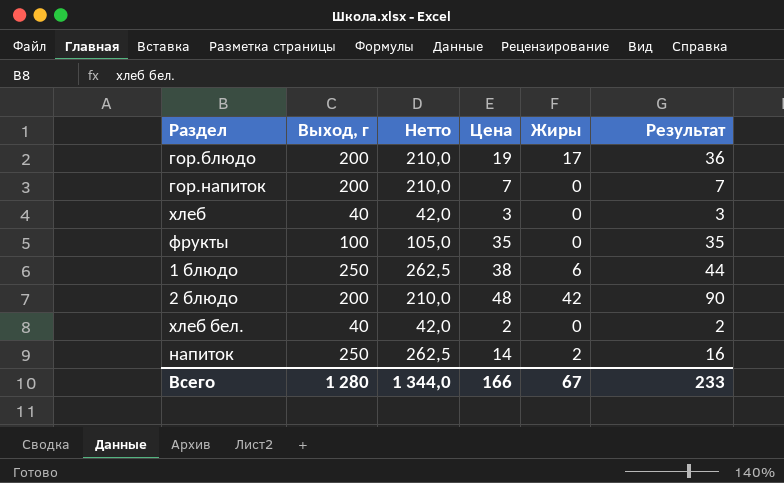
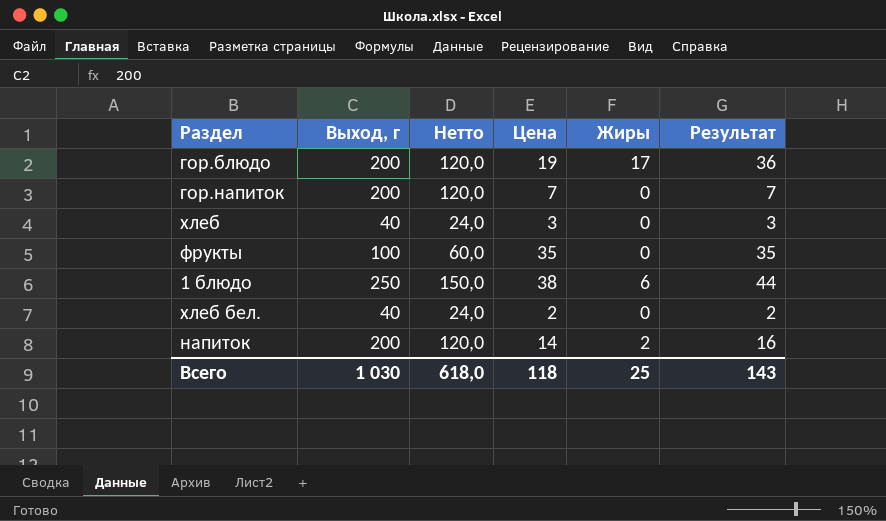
column Нетто | formula: [Выход, г] * 1,05 -> [Выход, г] * 0,6
row 2 блюдо: 200 | 210,0 | 48 | 42 | 90 -> none
напиток | Выход, г: 250 -> 200
Всего | Выход, г: 1 280 -> 1 030
Всего | Нетто: 1 344,0 -> 618,0
Всего | Цена: 166 -> 118
Всего | Жиры: 67 -> 25
Всего | Результат: 233 -> 143

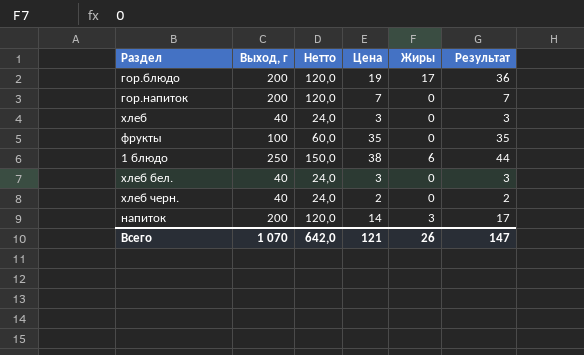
хлеб бел. | Цена: 2 -> 3
хлеб бел. | Результат: 2 -> 3
row хлеб черн.: none -> 40 | 24,0 | 2 | 0 | 2
напиток | Жиры: 2 -> 3
напиток | Результат: 16 -> 17
Всего | Выход, г: 1 030 -> 1 070
Всего | Нетто: 618,0 -> 642,0
Всего | Цена: 118 -> 121
Всего | Жиры: 25 -> 26
Всего | Результат: 143 -> 147

